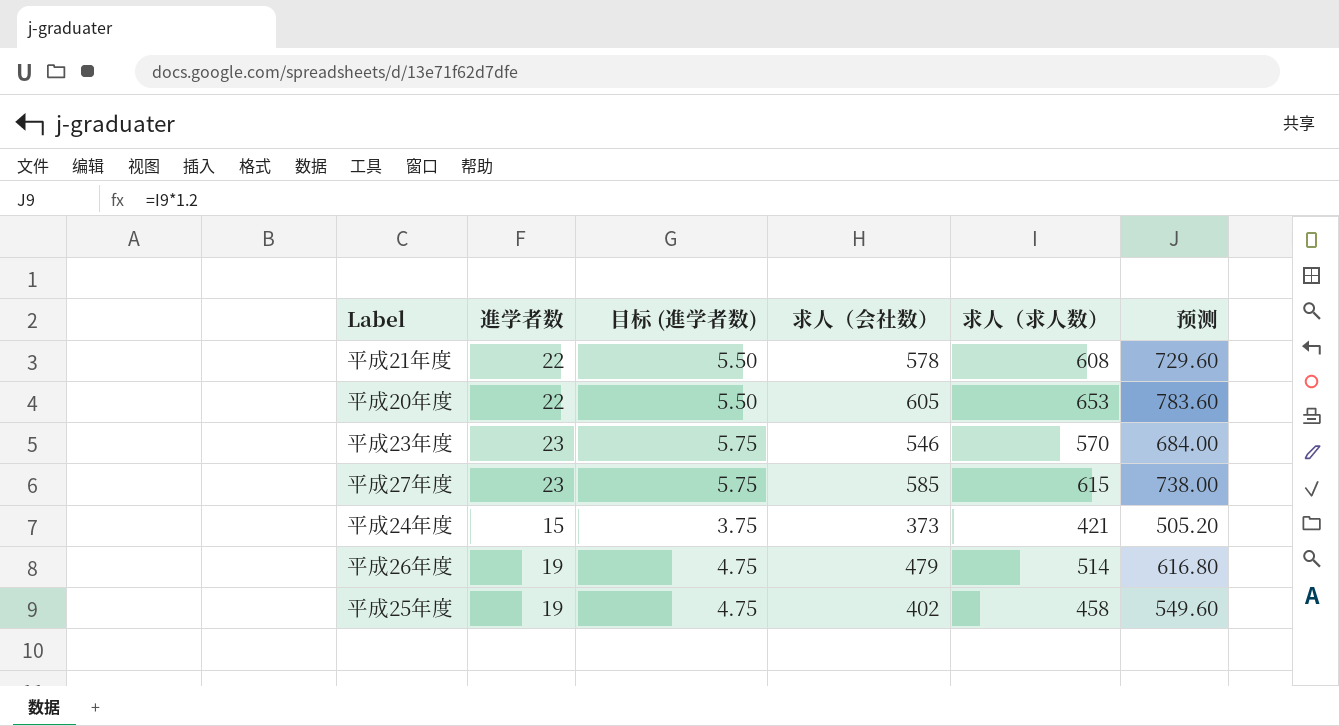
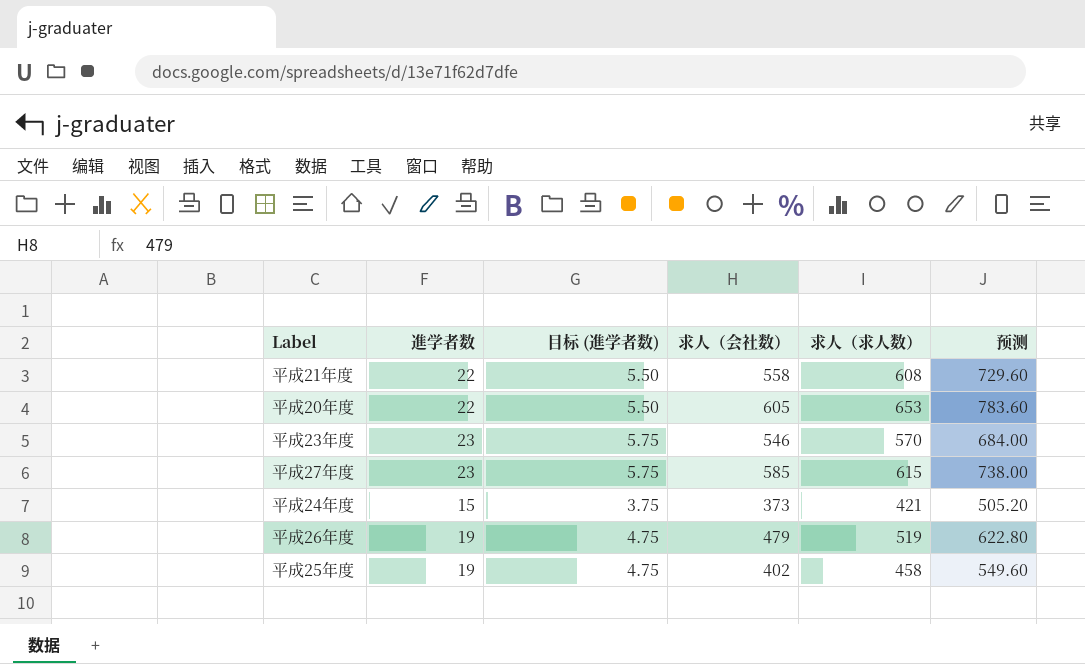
平成21年度 | 求人（会社数）: 578 -> 558
平成26年度 | 求人（求人数）: 514 -> 519
平成26年度 | 预测: 616.80 -> 622.80

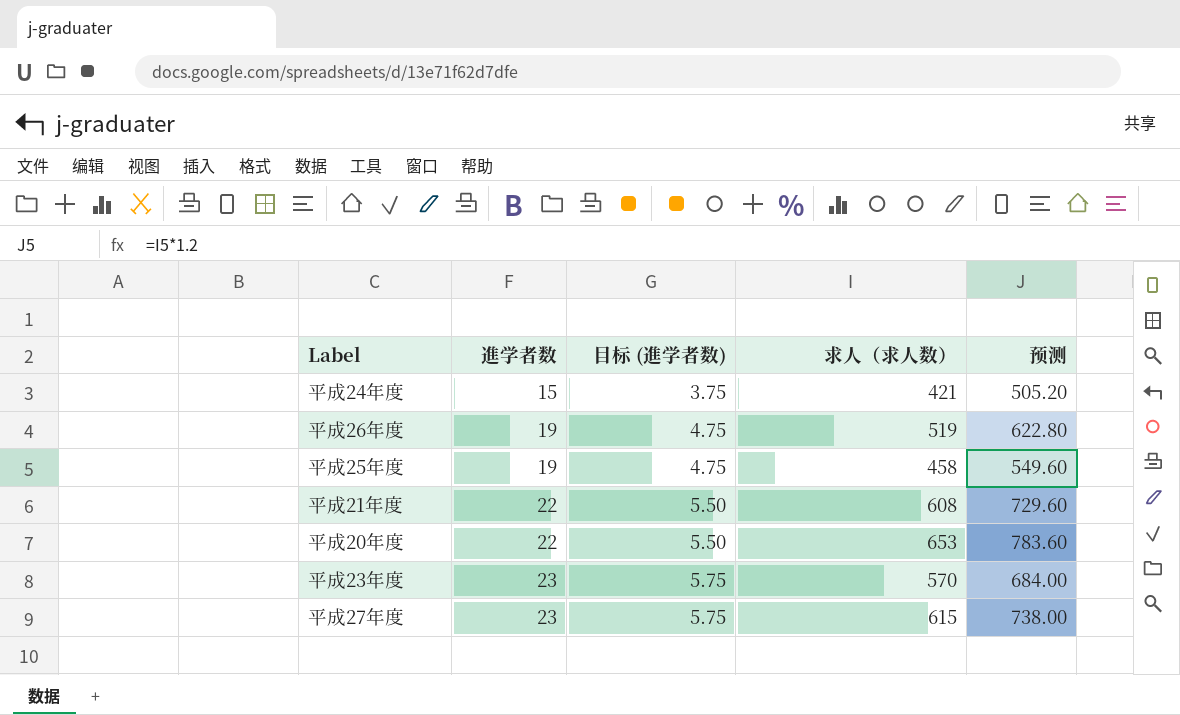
row order: none -> 進学者数 ascending
column 求人（会社数） | position: 4 -> none

